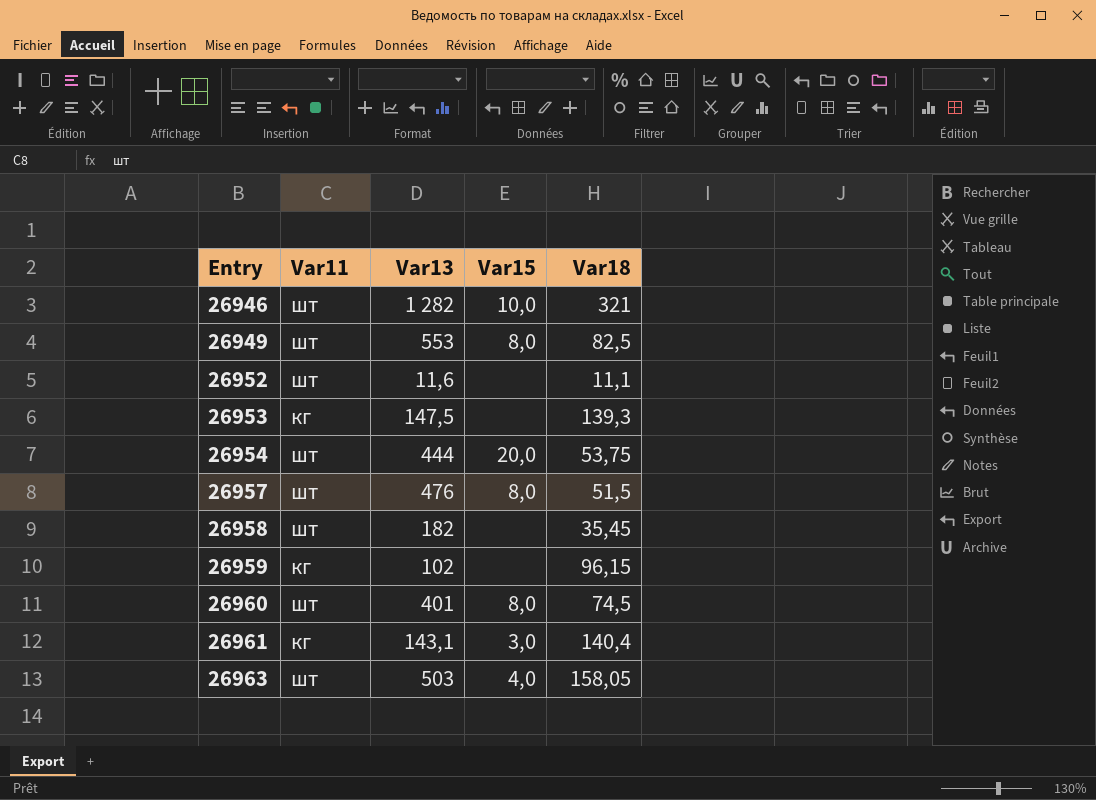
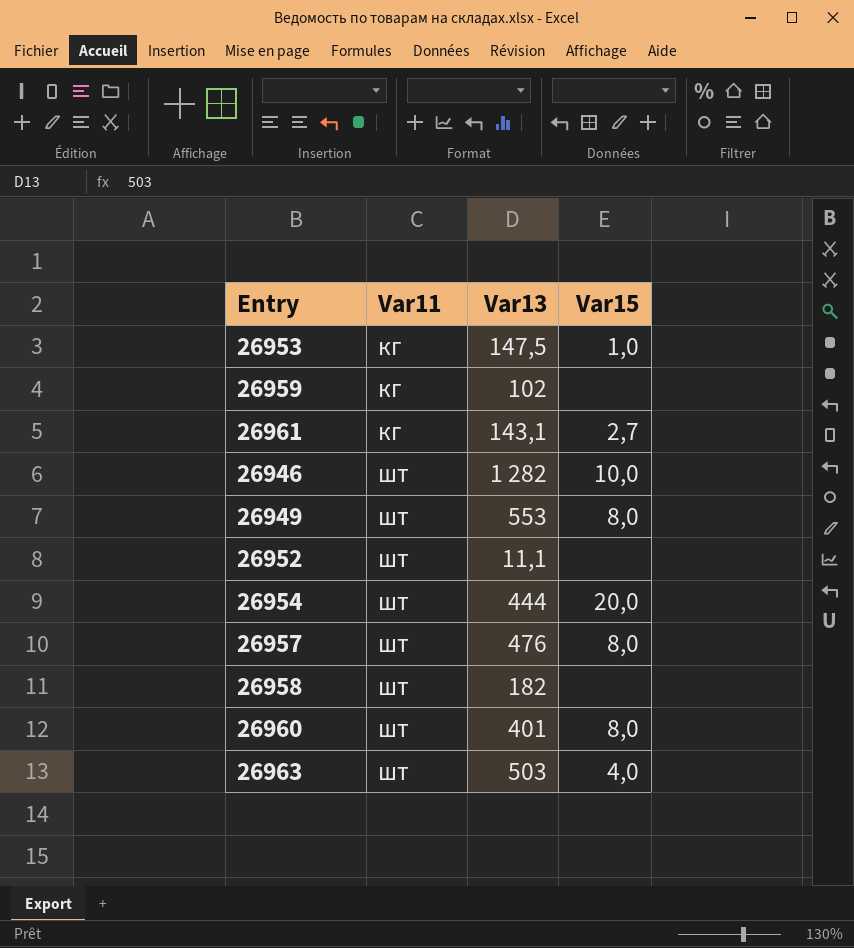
row order: Entry ascending -> Var11 ascending
column Var18 | position: 5 -> none
26953 | Var15: none -> 1,0
26961 | Var15: 3,0 -> 2,7
26952 | Var13: 11,6 -> 11,1

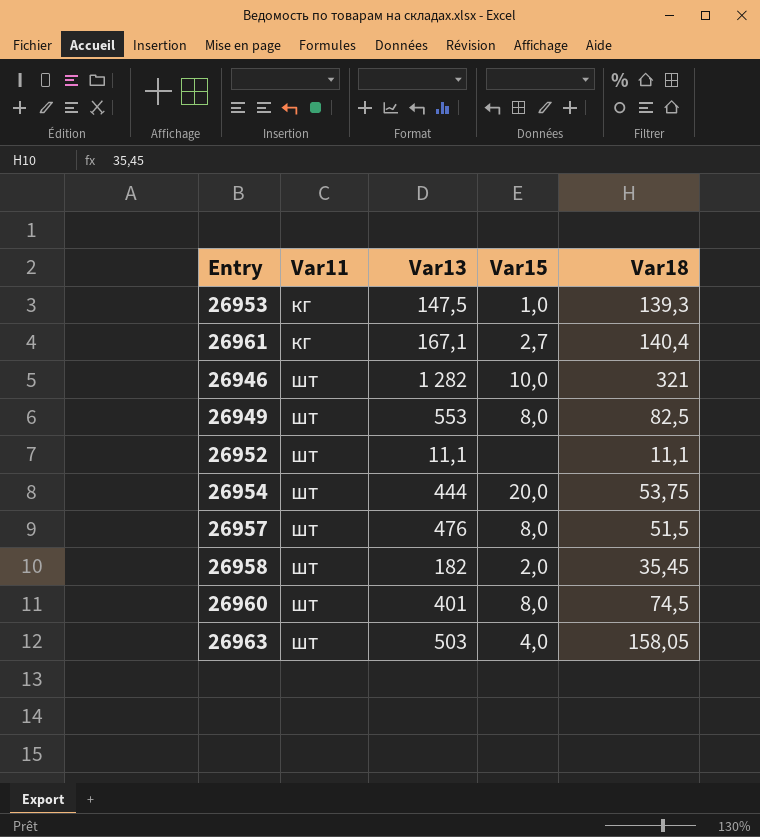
column Var18 | position: none -> 5
row 26959: кг | 102 | none -> none
26961 | Var13: 143,1 -> 167,1
26958 | Var15: none -> 2,0

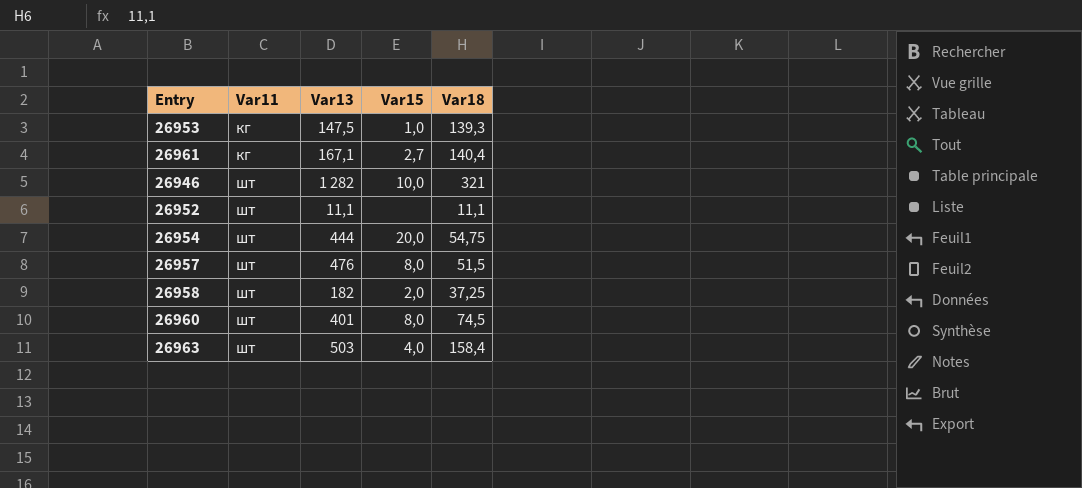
row 26949: шт | 553 | 8,0 | 82,5 -> none
26954 | Var18: 53,75 -> 54,75
26958 | Var18: 35,45 -> 37,25
26963 | Var18: 158,05 -> 158,4

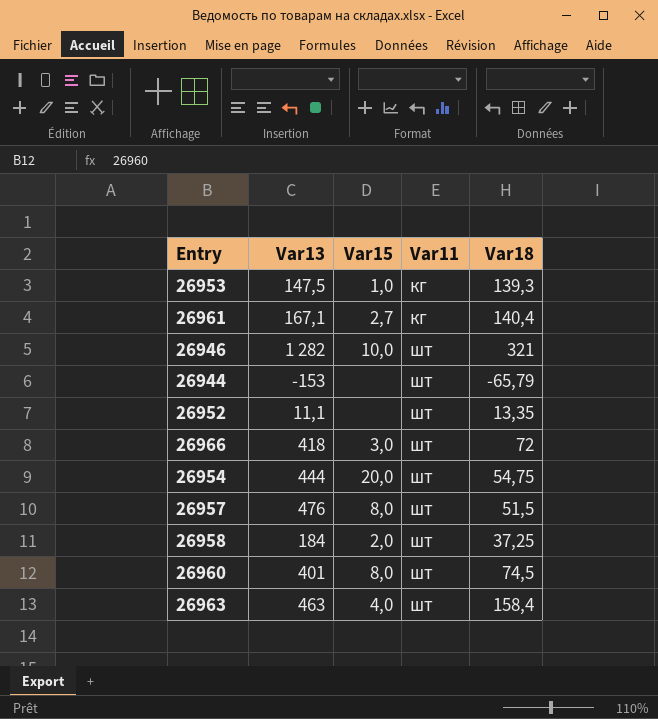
column Var11 | position: 2 -> 4
row 26944: none -> -153 | none | шт | -65,79
26952 | Var18: 11,1 -> 13,35
row 26966: none -> 418 | 3,0 | шт | 72
26958 | Var13: 182 -> 184
26963 | Var13: 503 -> 463

